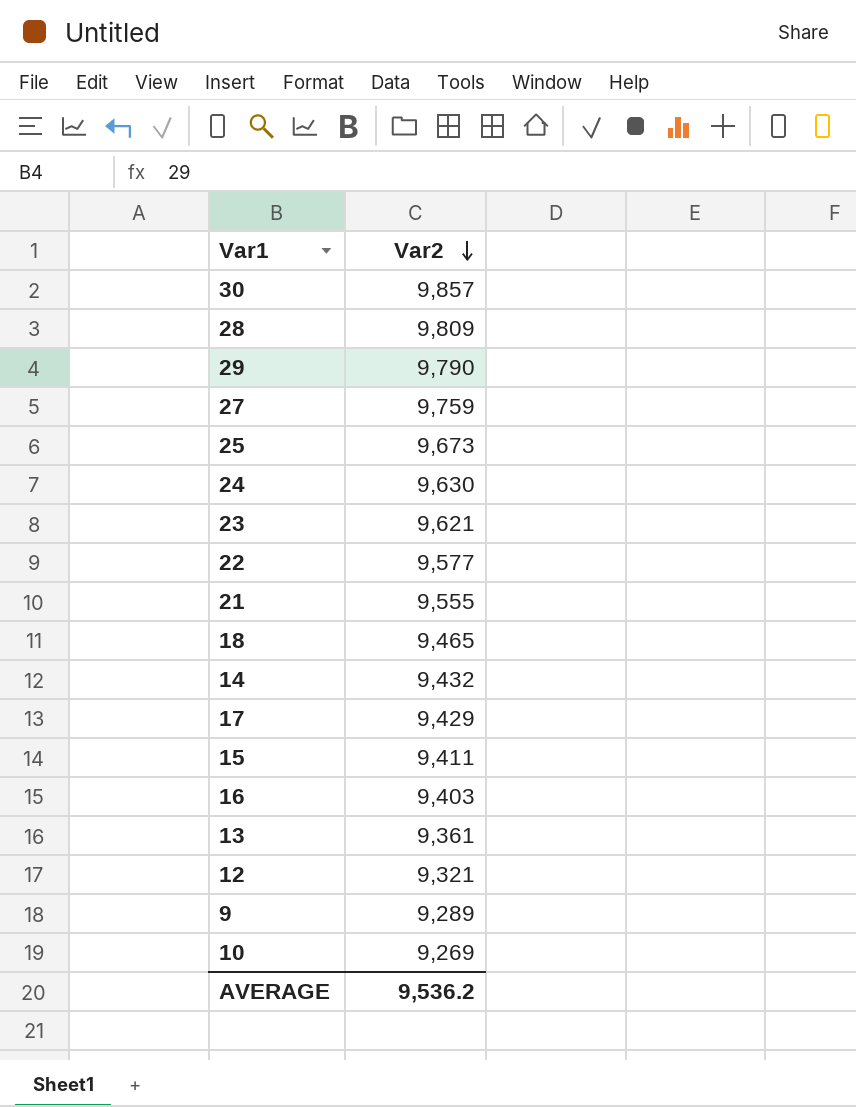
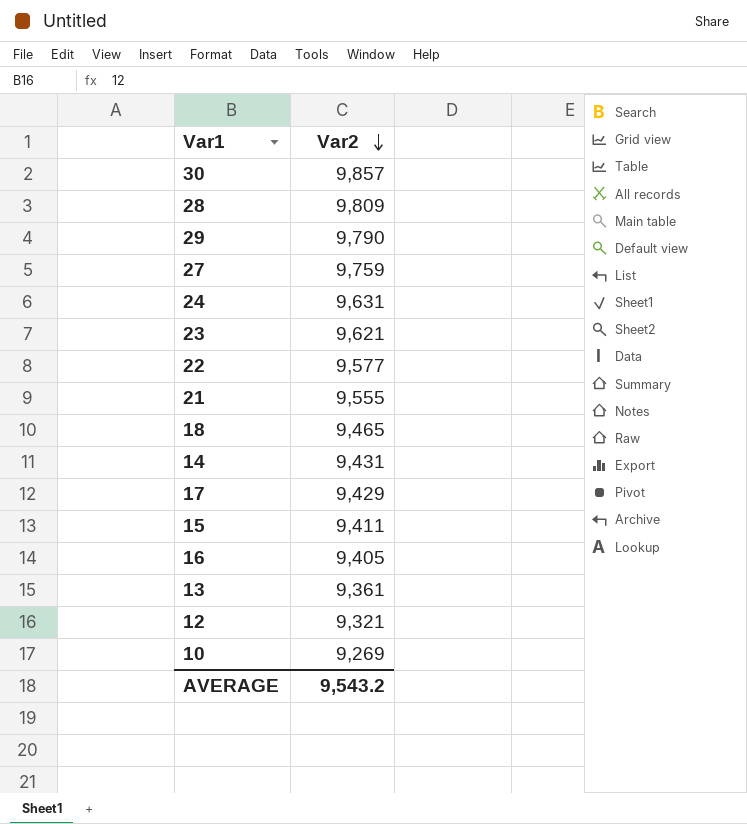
row 25: 9,673 -> none
row 9: 9,289 -> none
24 | Var2: 9,630 -> 9,631
14 | Var2: 9,432 -> 9,431
16 | Var2: 9,403 -> 9,405
AVERAGE | Var2: 9,536.2 -> 9,543.2

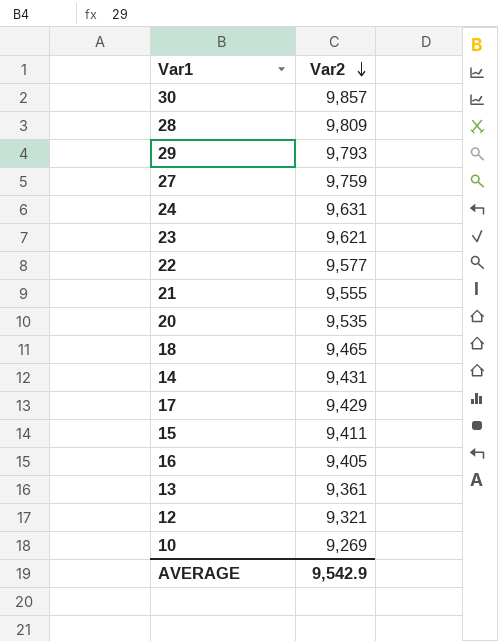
29 | Var2: 9,790 -> 9,793
row 20: none -> 9,535
AVERAGE | Var2: 9,543.2 -> 9,542.9

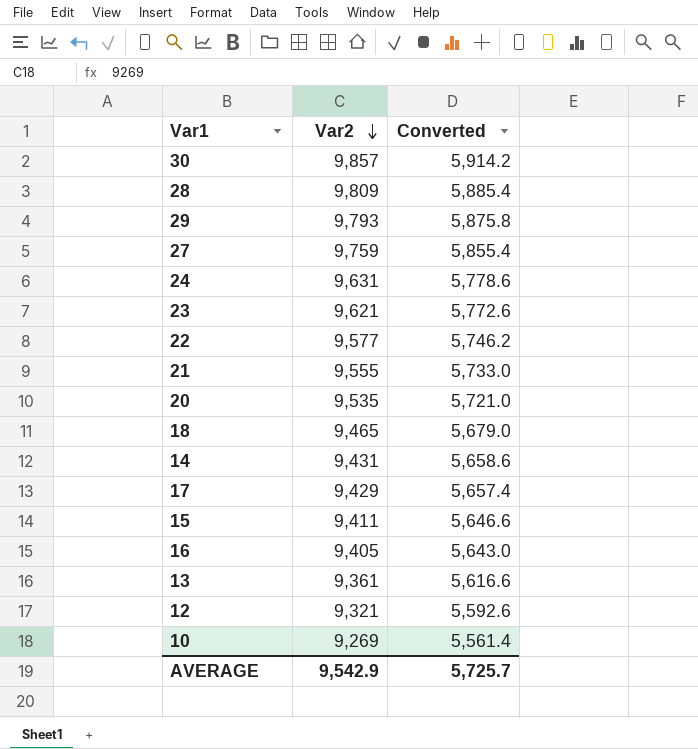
column Converted | formula: none -> [Var2] * 0.6

